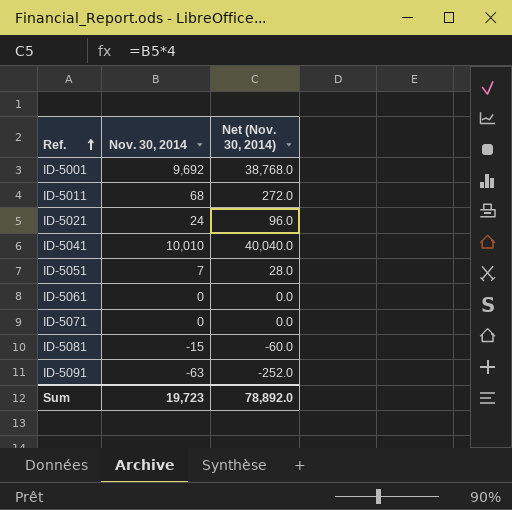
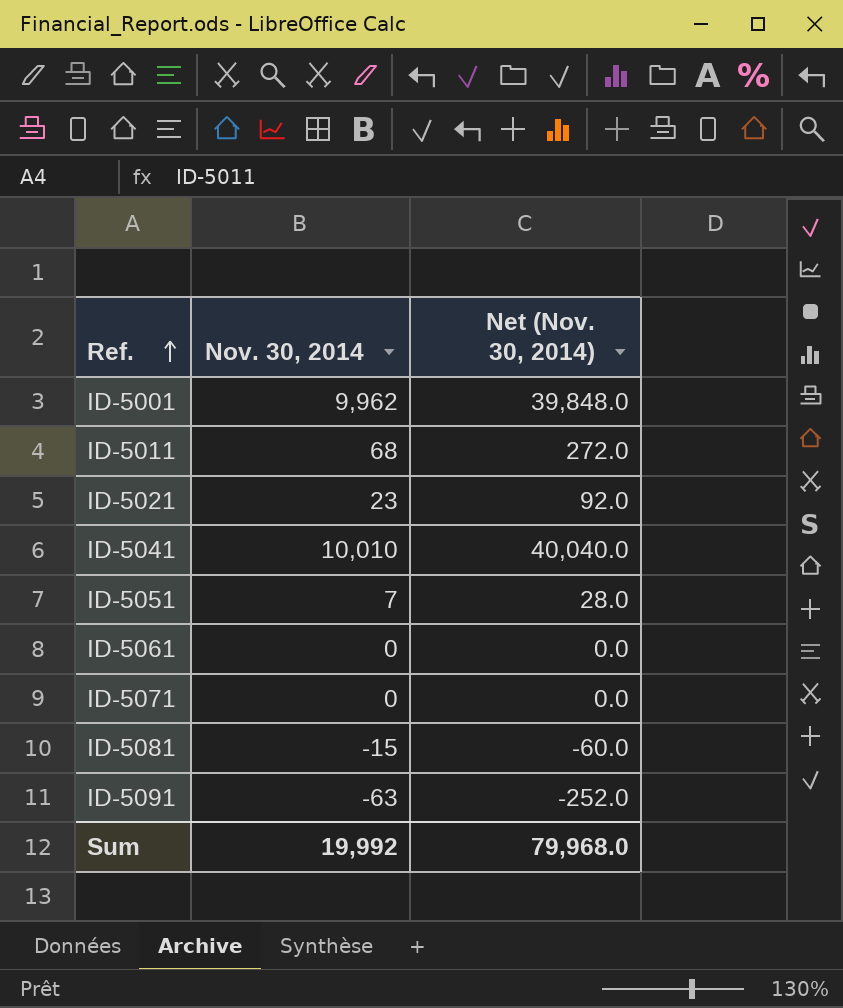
ID-5001 | Nov. 30, 2014: 9,692 -> 9,962
ID-5001 | Net (Nov. 30, 2014): 38,768.0 -> 39,848.0
ID-5021 | Nov. 30, 2014: 24 -> 23
ID-5021 | Net (Nov. 30, 2014): 96.0 -> 92.0
Sum | Nov. 30, 2014: 19,723 -> 19,992
Sum | Net (Nov. 30, 2014): 78,892.0 -> 79,968.0

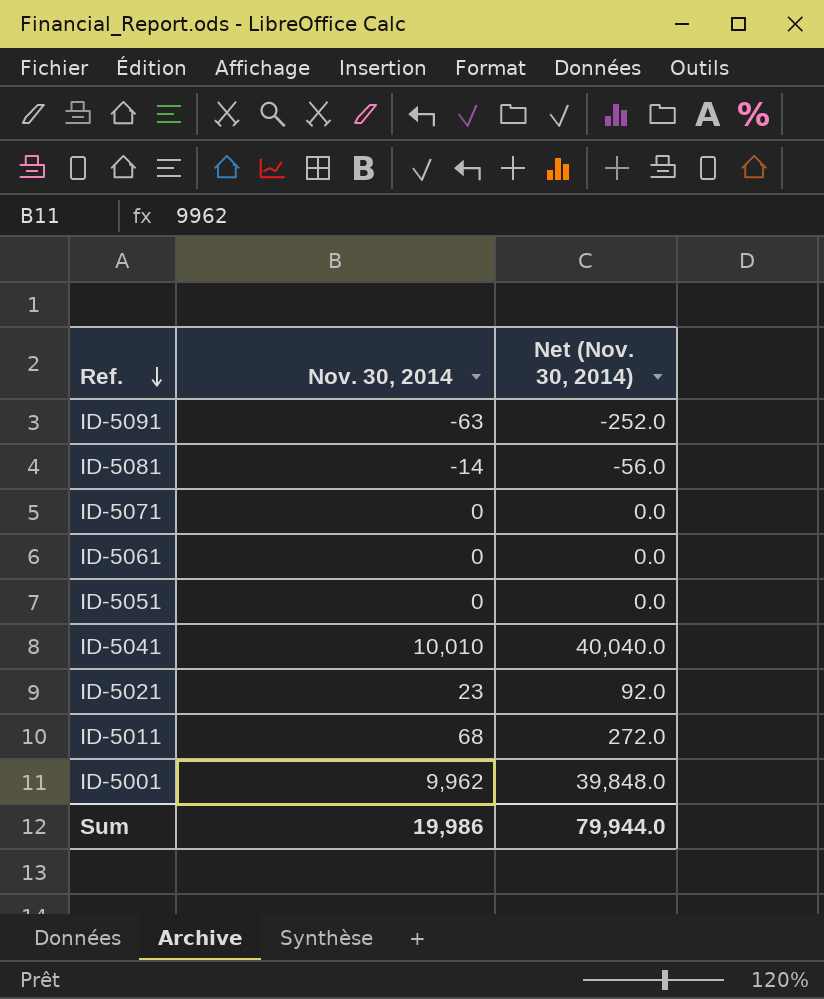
row order: Ref. ascending -> Ref. descending
ID-5081 | Nov. 30, 2014: -15 -> -14
ID-5081 | Net (Nov. 30, 2014): -60.0 -> -56.0
ID-5051 | Nov. 30, 2014: 7 -> 0
ID-5051 | Net (Nov. 30, 2014): 28.0 -> 0.0
Sum | Nov. 30, 2014: 19,992 -> 19,986
Sum | Net (Nov. 30, 2014): 79,968.0 -> 79,944.0

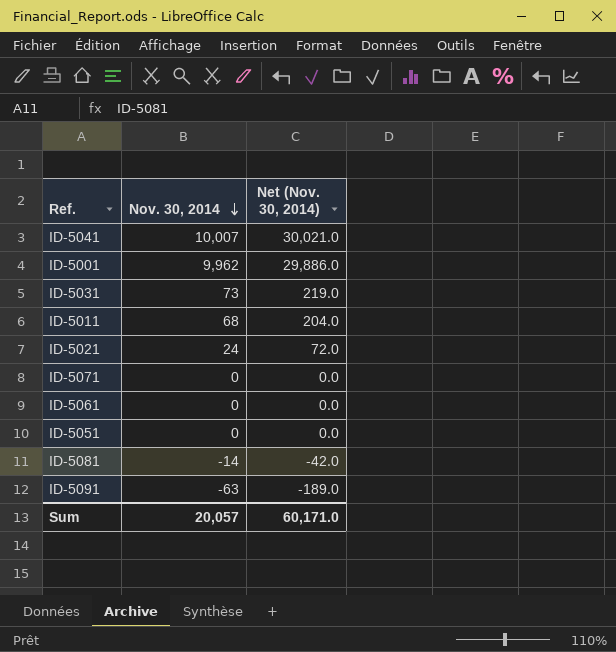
row order: Ref. descending -> Nov. 30, 2014 descending
column Net (Nov. 30, 2014) | formula: [Nov. 30, 2014] * 4 -> [Nov. 30, 2014] * 3
ID-5041 | Nov. 30, 2014: 10,010 -> 10,007
row ID-5031: none -> 73 | 219.0
ID-5021 | Nov. 30, 2014: 23 -> 24
Sum | Nov. 30, 2014: 19,986 -> 20,057
Sum | Net (Nov. 30, 2014): 79,944.0 -> 60,171.0

